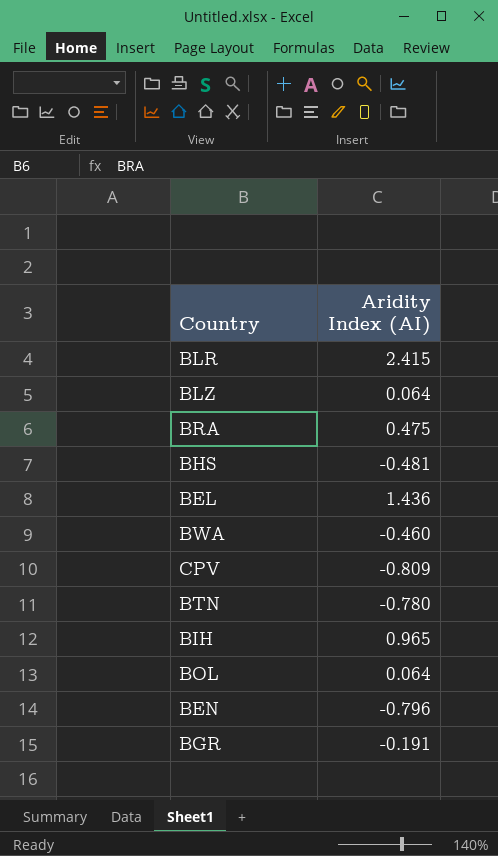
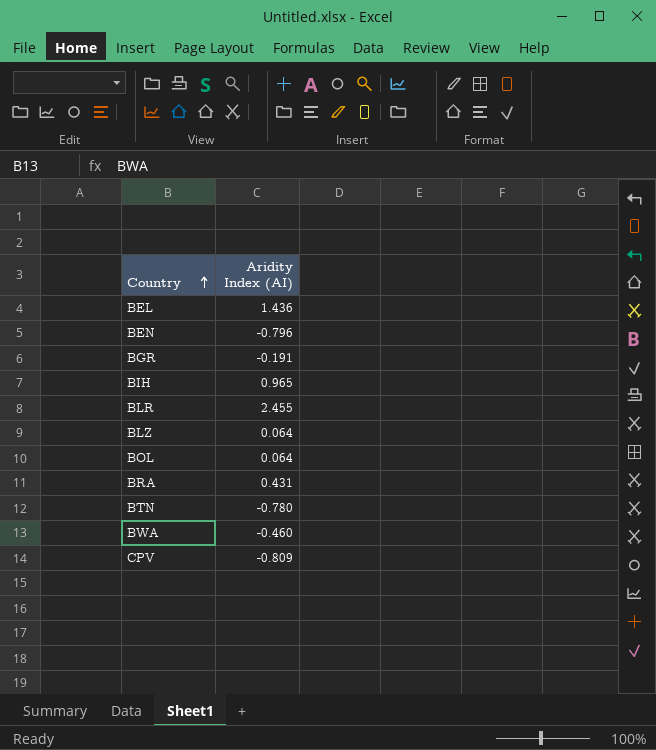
row order: none -> Country ascending
row BHS: -0.481 -> none
BLR | Aridity Index (AI): 2.415 -> 2.455
BRA | Aridity Index (AI): 0.475 -> 0.431

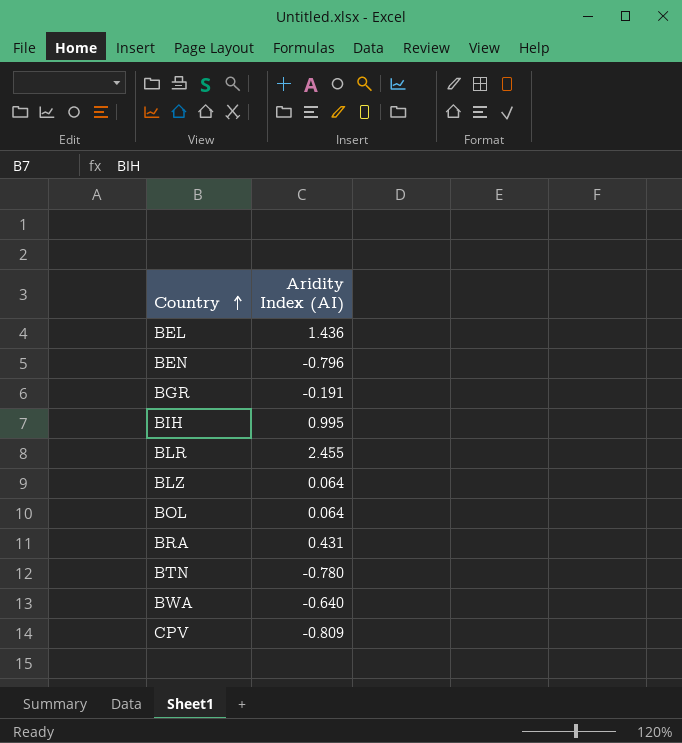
BIH | Aridity Index (AI): 0.965 -> 0.995
BWA | Aridity Index (AI): -0.460 -> -0.640

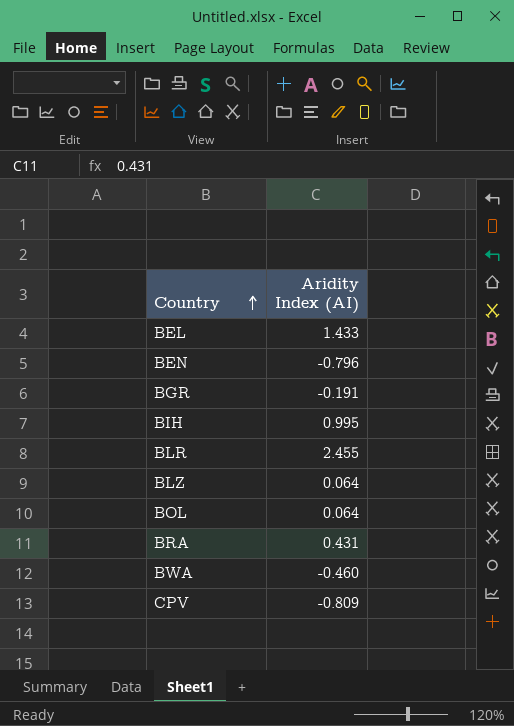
row BTN: -0.780 -> none
BEL | Aridity Index (AI): 1.436 -> 1.433
BWA | Aridity Index (AI): -0.640 -> -0.460

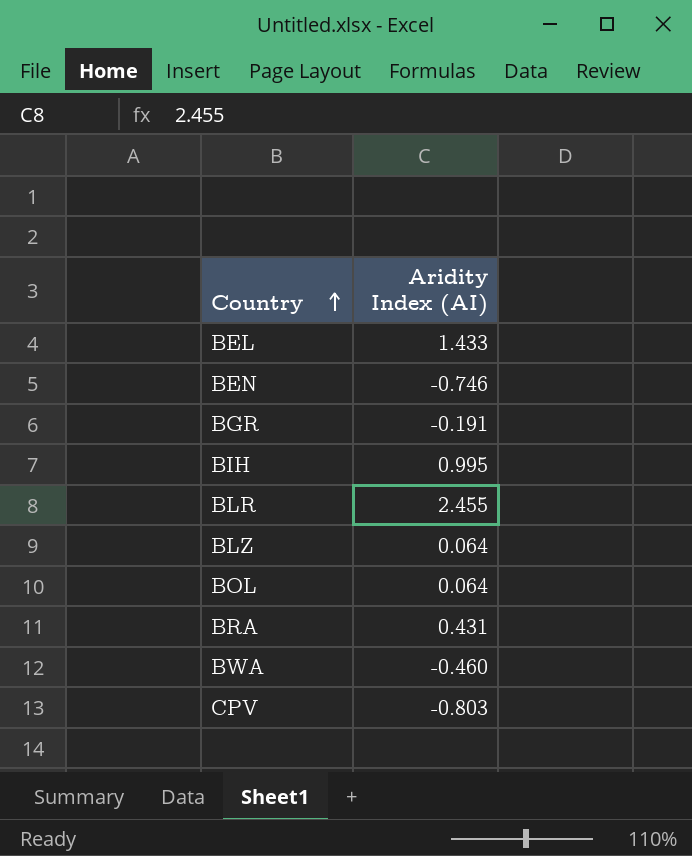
BEN | Aridity Index (AI): -0.796 -> -0.746
CPV | Aridity Index (AI): -0.809 -> -0.803

